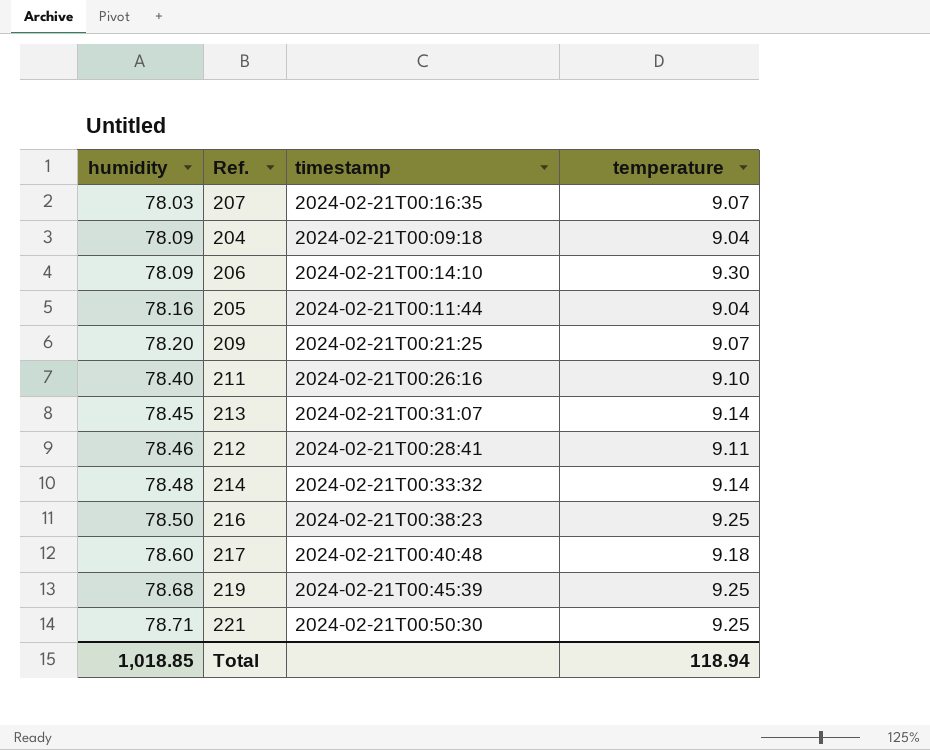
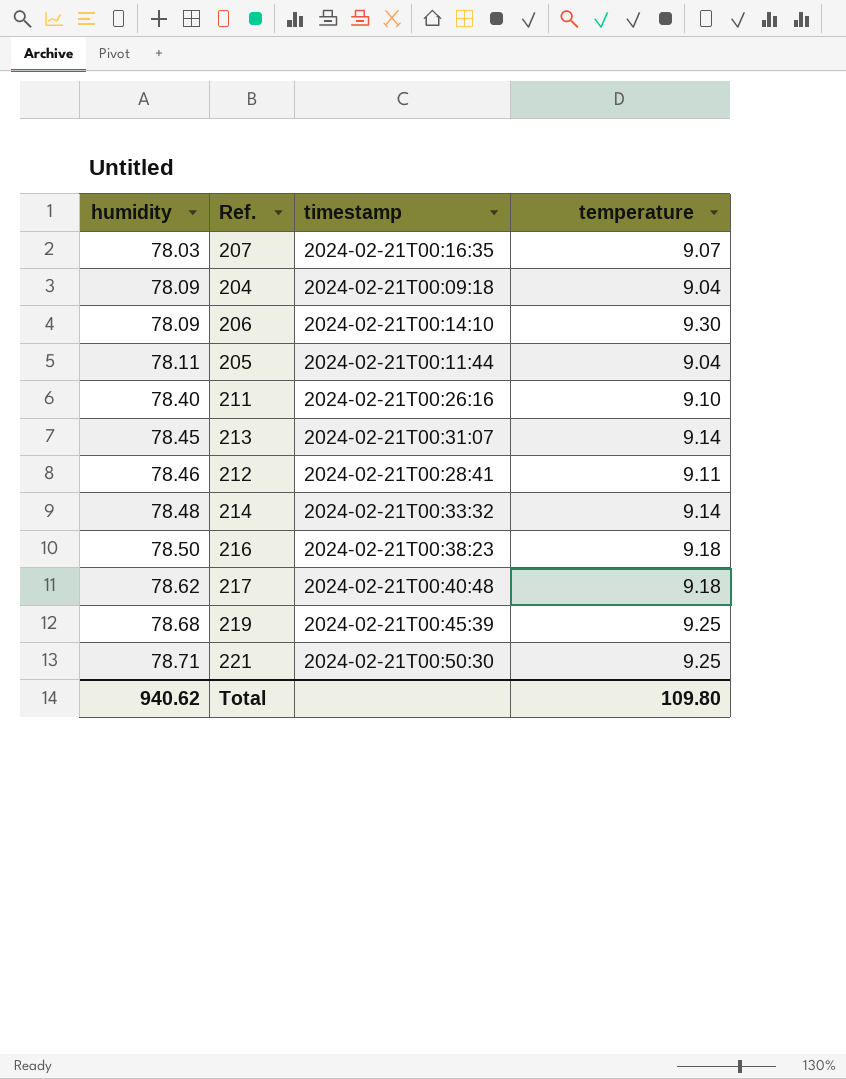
row 209: 78.20 | 2024-02-21T00:21:25 | 9.07 -> none
205 | humidity: 78.16 -> 78.11
216 | temperature: 9.25 -> 9.18
217 | humidity: 78.60 -> 78.62
Total | humidity: 1,018.85 -> 940.62
Total | temperature: 118.94 -> 109.80

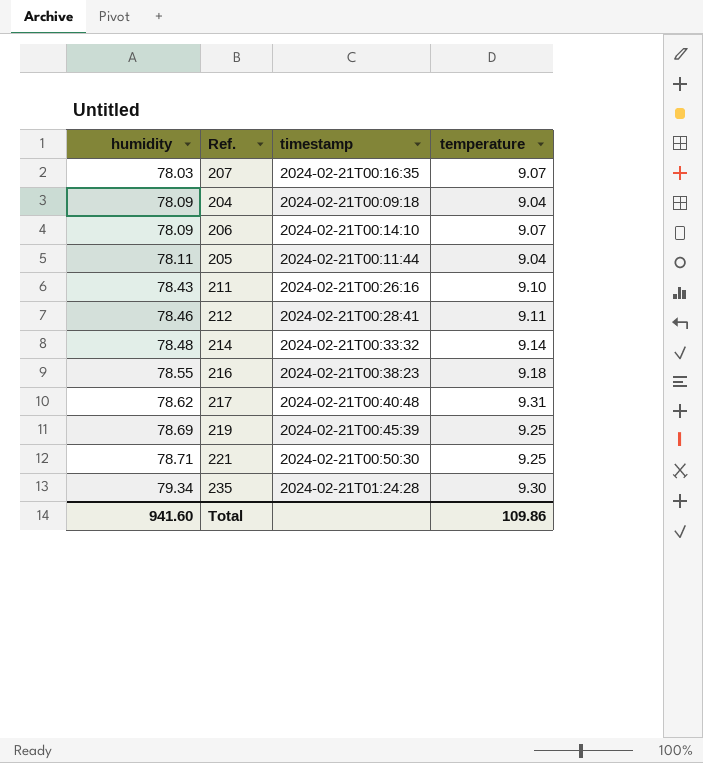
row 213: 78.45 | 2024-02-21T00:31:07 | 9.14 -> none
206 | temperature: 9.30 -> 9.07
211 | humidity: 78.40 -> 78.43
216 | humidity: 78.50 -> 78.55
217 | temperature: 9.18 -> 9.31
219 | humidity: 78.68 -> 78.69
row 235: none -> 79.34 | 2024-02-21T01:24:28 | 9.30
Total | humidity: 940.62 -> 941.60
Total | temperature: 109.80 -> 109.86

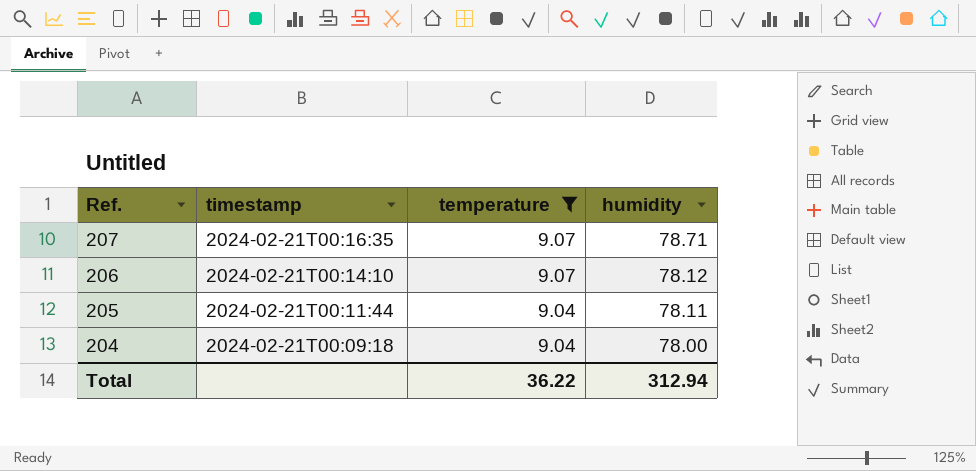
filter: none -> temperature <= 9.07
row order: humidity ascending -> Ref. descending
column humidity | position: 1 -> 4
207 | humidity: 78.03 -> 78.71
206 | humidity: 78.09 -> 78.12
204 | humidity: 78.09 -> 78.00
Total | temperature: 109.86 -> 36.22
Total | humidity: 941.60 -> 312.94

